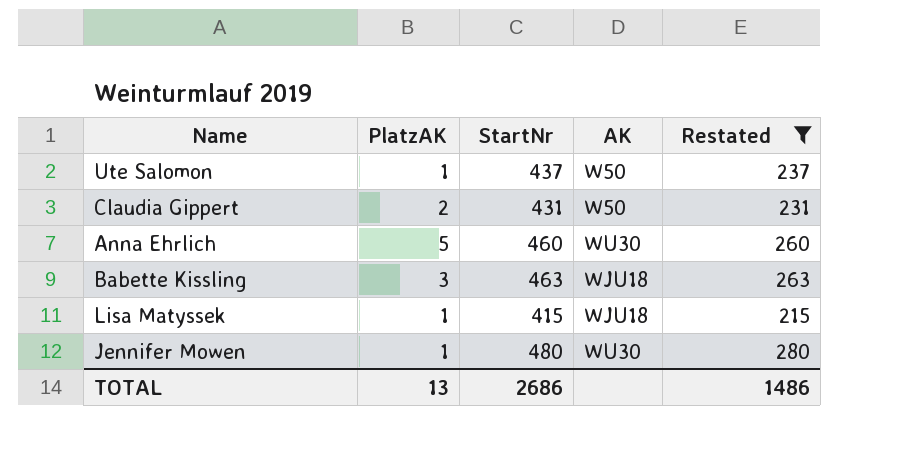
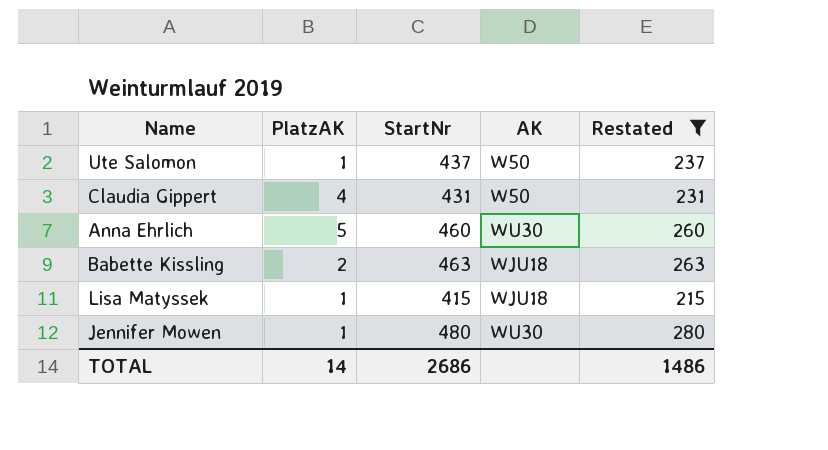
Claudia Gippert | PlatzAK: 2 -> 4
Babette Kissling | PlatzAK: 3 -> 2
TOTAL | PlatzAK: 13 -> 14

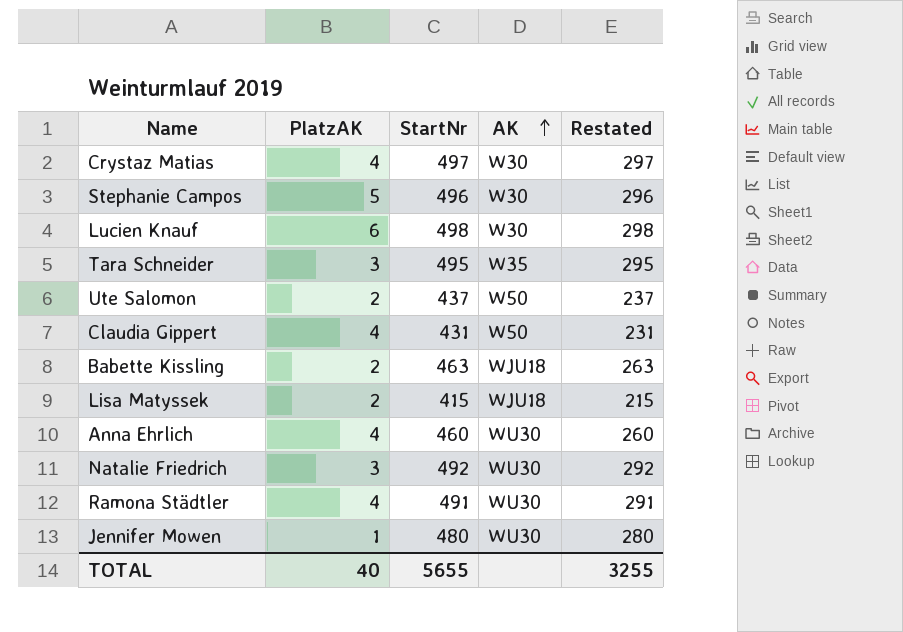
filter: Restated <= 280 -> none
row order: none -> AK ascending
Ute Salomon | PlatzAK: 1 -> 2
Lisa Matyssek | PlatzAK: 1 -> 2
Anna Ehrlich | PlatzAK: 5 -> 4
TOTAL | PlatzAK: 14 -> 40
TOTAL | StartNr: 2686 -> 5655
TOTAL | Restated: 1486 -> 3255

